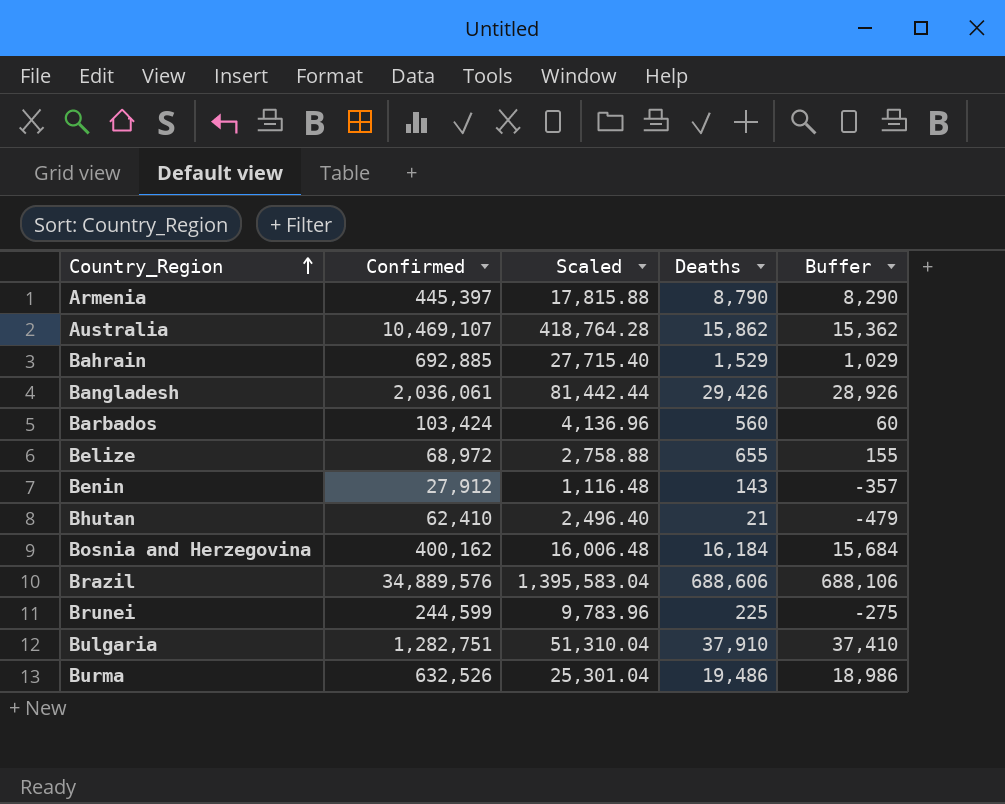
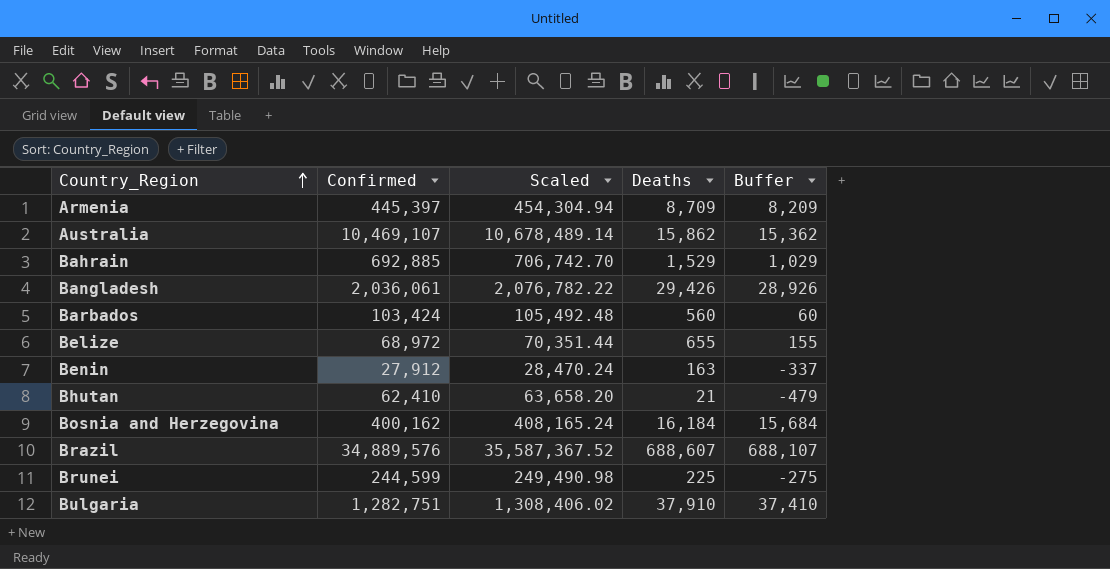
column Scaled | formula: [Confirmed] * 0.04 -> [Confirmed] * 1.02
row Burma: 632,526 | 25,301.04 | 19,486 | 18,986 -> none
Armenia | Deaths: 8,790 -> 8,709
Armenia | Buffer: 8,290 -> 8,209
Benin | Deaths: 143 -> 163
Benin | Buffer: -357 -> -337
Brazil | Deaths: 688,606 -> 688,607
Brazil | Buffer: 688,106 -> 688,107

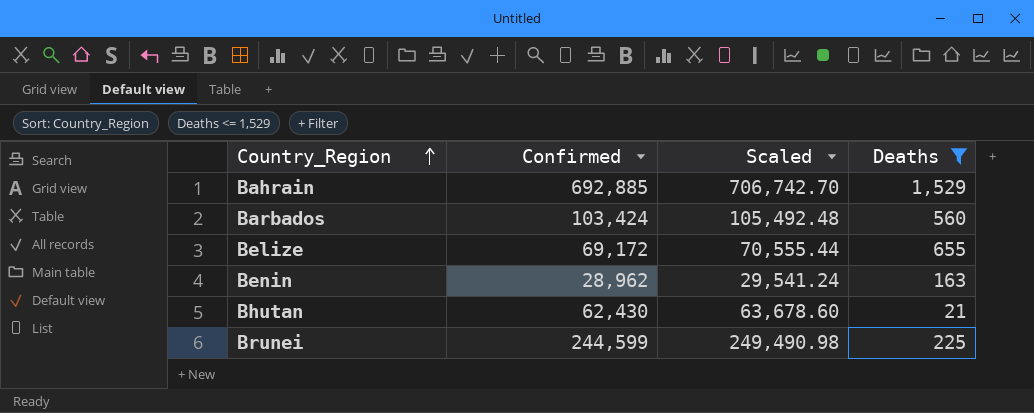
filter: none -> Deaths <= 1,529
column Buffer | formula: [Deaths] - 500 -> none
Belize | Confirmed: 68,972 -> 69,172
Belize | Scaled: 70,351.44 -> 70,555.44
Benin | Confirmed: 27,912 -> 28,962
Benin | Scaled: 28,470.24 -> 29,541.24
Bhutan | Confirmed: 62,410 -> 62,430
Bhutan | Scaled: 63,658.20 -> 63,678.60

